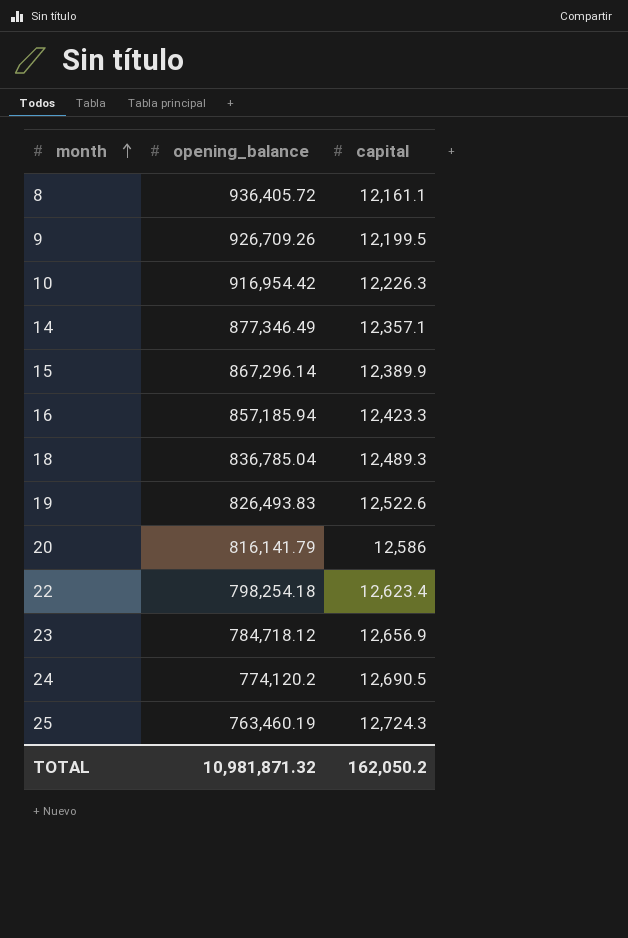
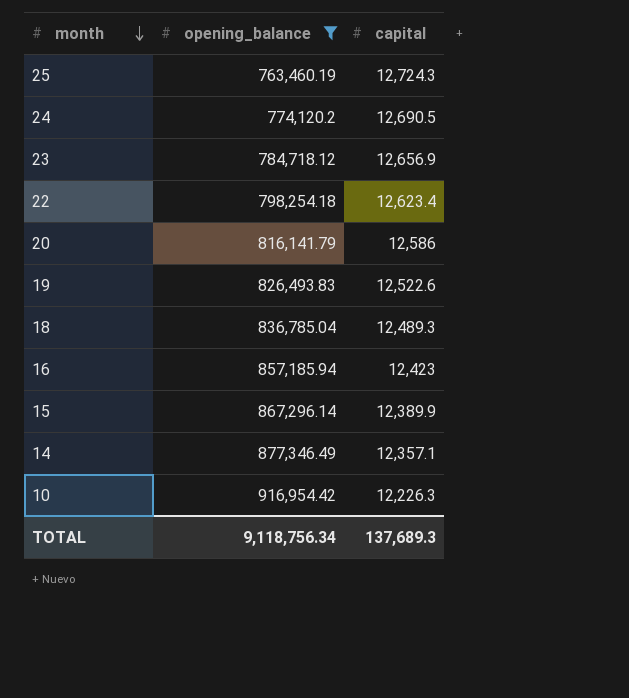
filter: none -> opening_balance <= 916,954.42
row order: month ascending -> month descending
16 | capital: 12,423.3 -> 12,423
TOTAL | opening_balance: 10,981,871.32 -> 9,118,756.34
TOTAL | capital: 162,050.2 -> 137,689.3

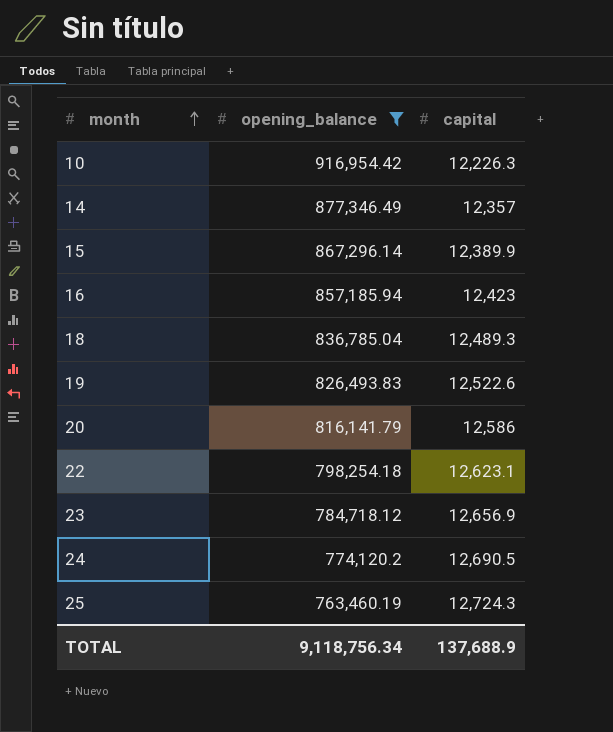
row order: month descending -> month ascending
14 | capital: 12,357.1 -> 12,357
22 | capital: 12,623.4 -> 12,623.1
TOTAL | capital: 137,689.3 -> 137,688.9

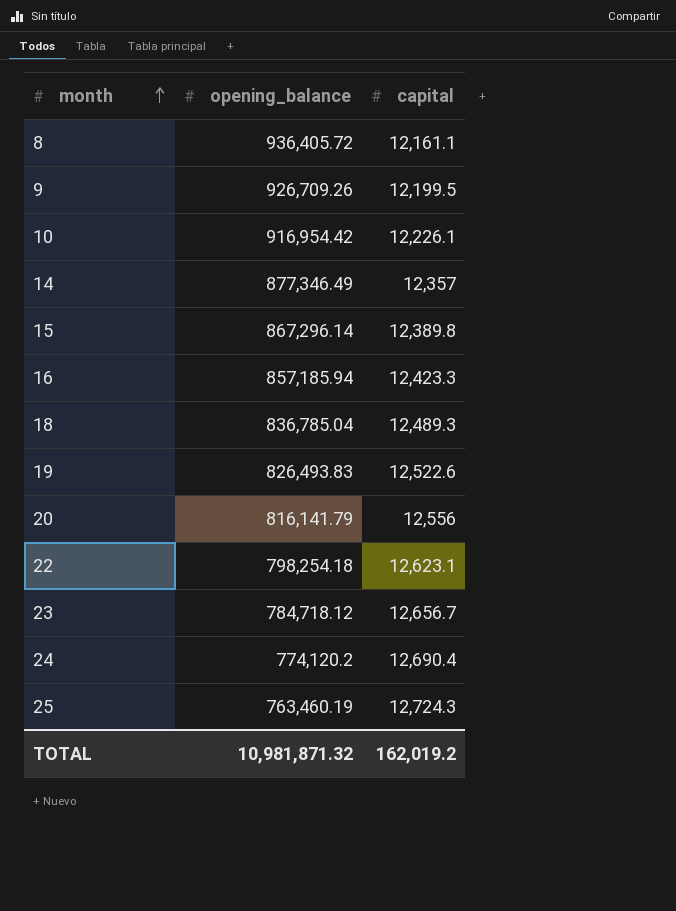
filter: opening_balance <= 916,954.42 -> none
10 | capital: 12,226.3 -> 12,226.1
15 | capital: 12,389.9 -> 12,389.8
16 | capital: 12,423 -> 12,423.3
20 | capital: 12,586 -> 12,556
23 | capital: 12,656.9 -> 12,656.7
24 | capital: 12,690.5 -> 12,690.4
TOTAL | opening_balance: 9,118,756.34 -> 10,981,871.32
TOTAL | capital: 137,688.9 -> 162,019.2

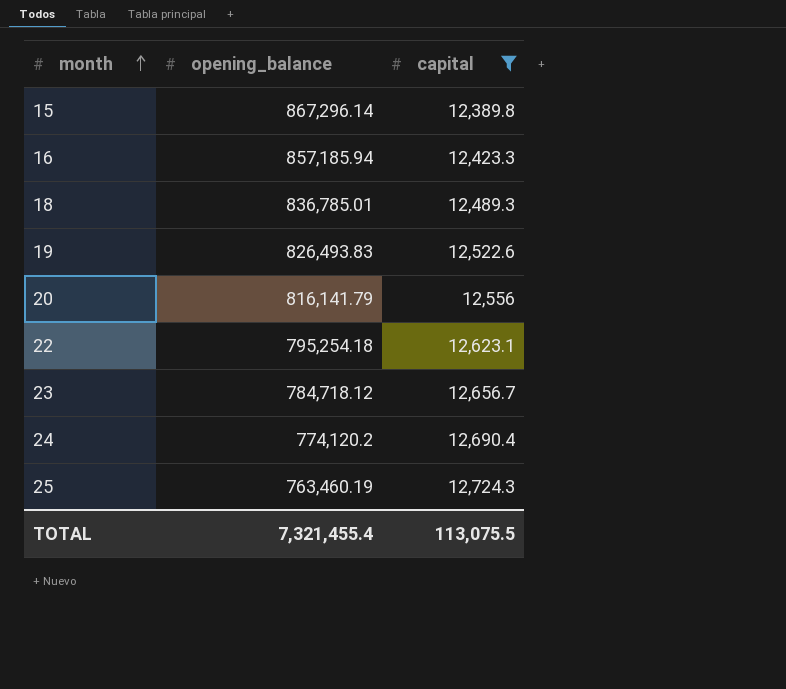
filter: none -> capital >= 12,389.8
18 | opening_balance: 836,785.04 -> 836,785.01
22 | opening_balance: 798,254.18 -> 795,254.18
TOTAL | opening_balance: 10,981,871.32 -> 7,321,455.4
TOTAL | capital: 162,019.2 -> 113,075.5

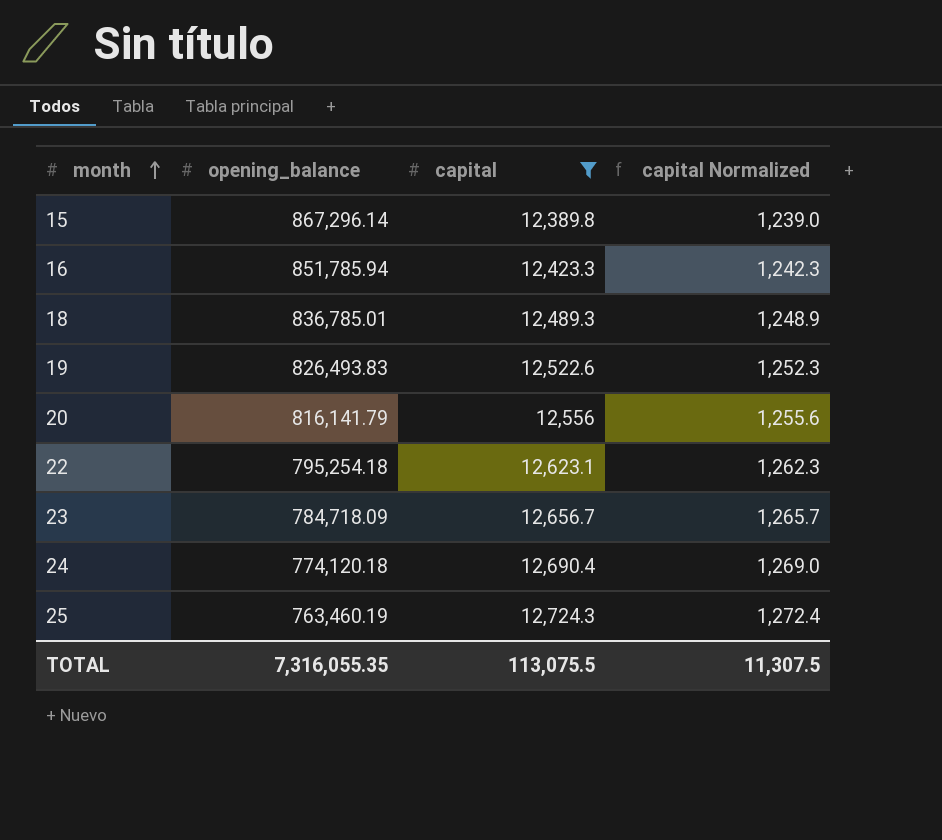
column capital Normalized | formula: none -> [capital] * 0.1
16 | opening_balance: 857,185.94 -> 851,785.94
23 | opening_balance: 784,718.12 -> 784,718.09
24 | opening_balance: 774,120.2 -> 774,120.18
TOTAL | opening_balance: 7,321,455.4 -> 7,316,055.35

